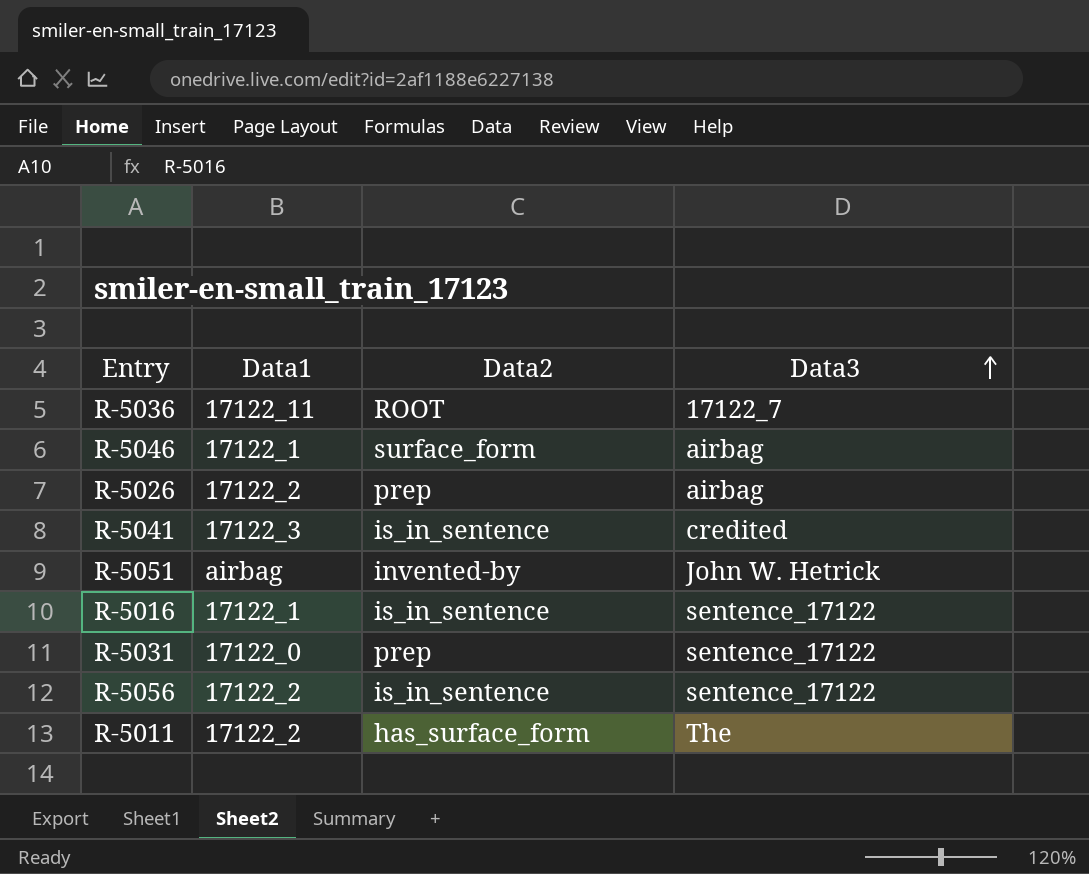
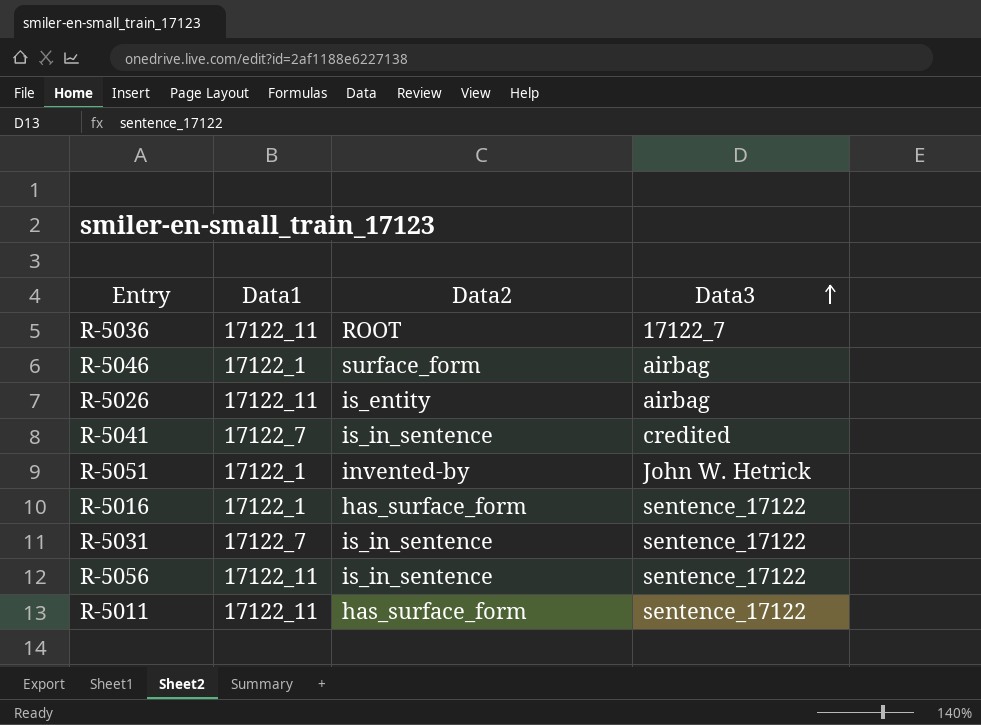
R-5026 | Data1: 17122_2 -> 17122_11
R-5026 | Data2: prep -> is_entity
R-5041 | Data1: 17122_3 -> 17122_7
R-5051 | Data1: airbag -> 17122_1
R-5016 | Data2: is_in_sentence -> has_surface_form
R-5031 | Data1: 17122_0 -> 17122_7
R-5031 | Data2: prep -> is_in_sentence
R-5056 | Data1: 17122_2 -> 17122_11
R-5011 | Data1: 17122_2 -> 17122_11
R-5011 | Data3: The -> sentence_17122

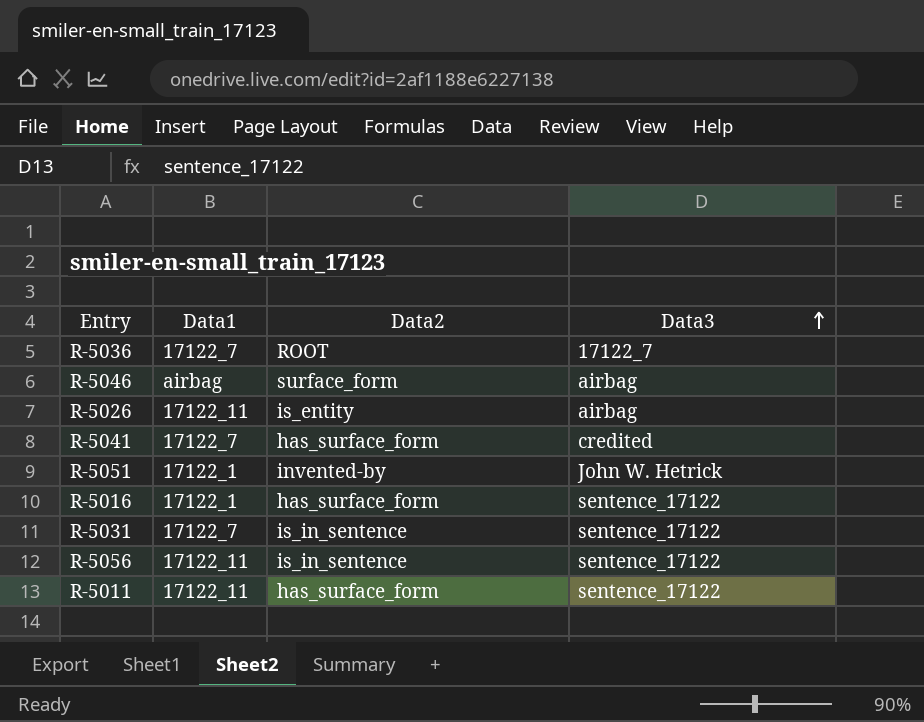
R-5036 | Data1: 17122_11 -> 17122_7
R-5046 | Data1: 17122_1 -> airbag
R-5041 | Data2: is_in_sentence -> has_surface_form

